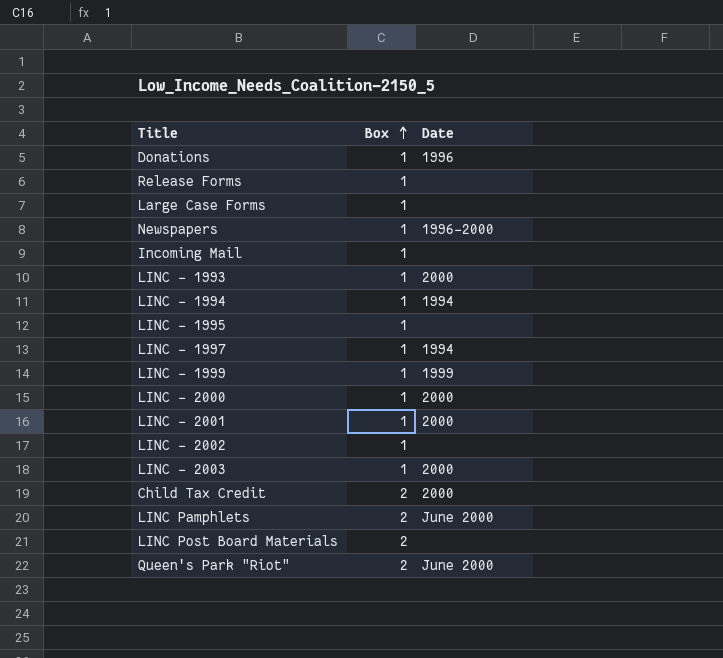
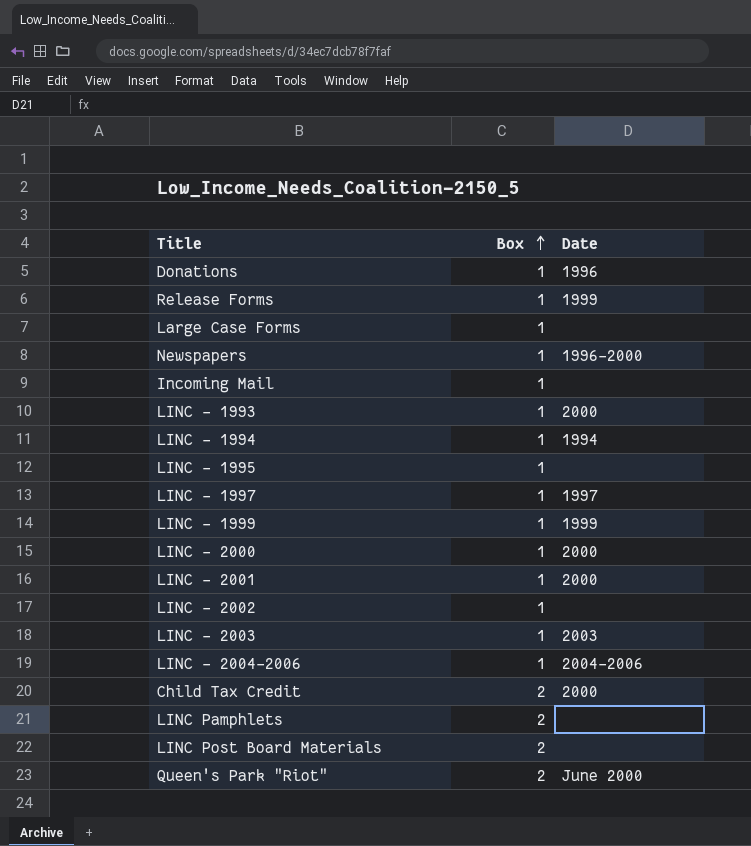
Release Forms | Date: none -> 1999
LINC - 1997 | Date: 1994 -> 1997
LINC - 2003 | Date: 2000 -> 2003
row LINC - 2004-2006: none -> 1 | 2004-2006
LINC Pamphlets | Date: June 2000 -> none

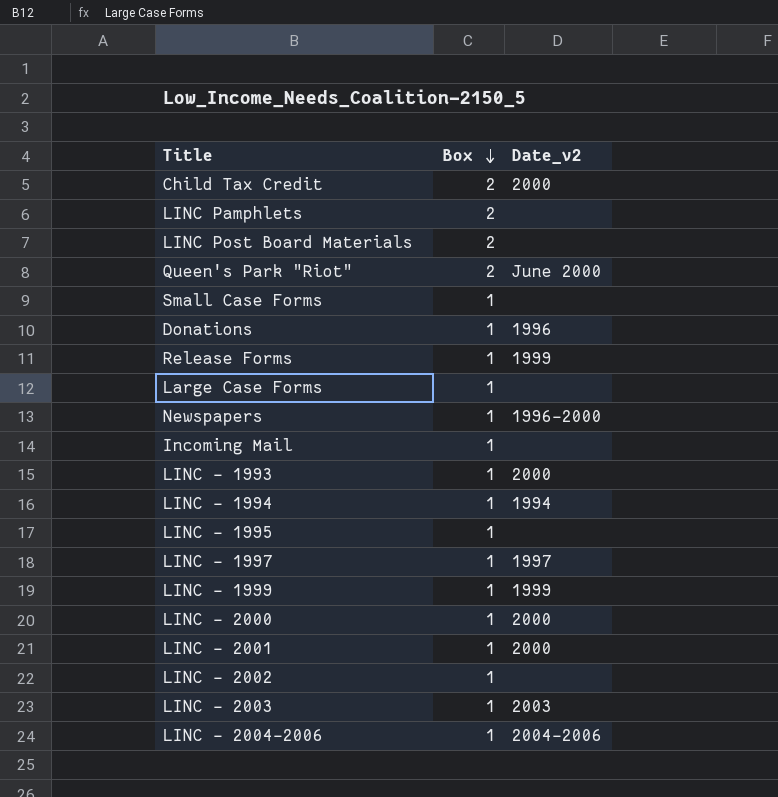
row order: Box ascending -> Box descending
column name: Date -> Date_v2
row Small Case Forms: none -> 1 | none

